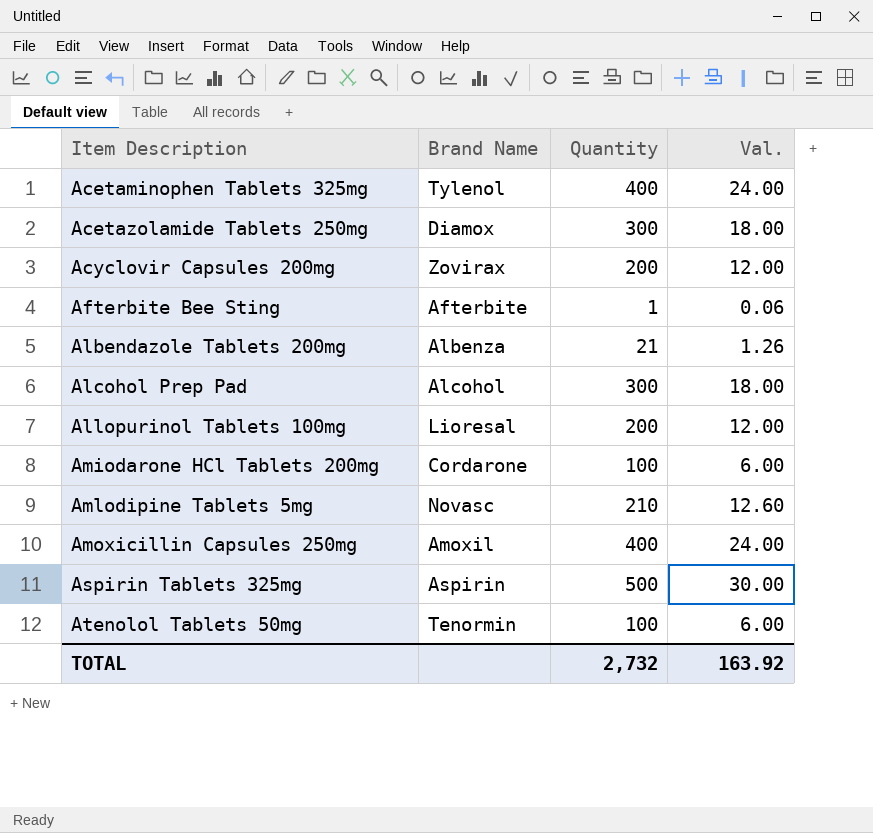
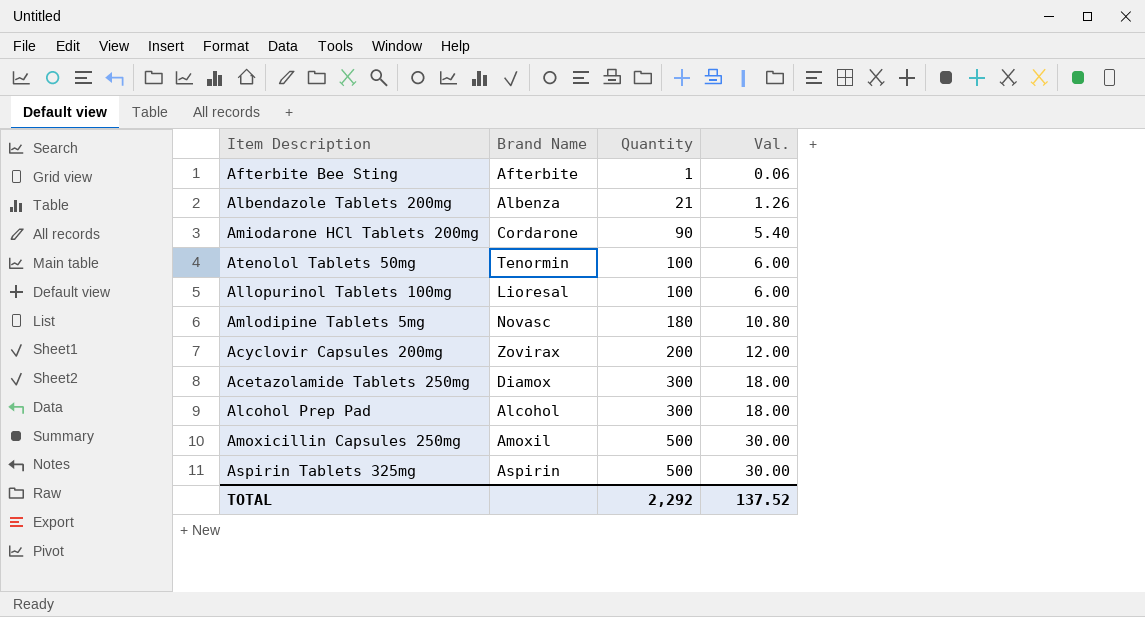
row order: Item Description ascending -> Quantity ascending
row Acetaminophen Tablets 325mg: Tylenol | 400 | 24.00 -> none
Amiodarone HCl Tablets 200mg | Quantity: 100 -> 90
Amiodarone HCl Tablets 200mg | Val.: 6.00 -> 5.40
Allopurinol Tablets 100mg | Quantity: 200 -> 100
Allopurinol Tablets 100mg | Val.: 12.00 -> 6.00
Amlodipine Tablets 5mg | Quantity: 210 -> 180
Amlodipine Tablets 5mg | Val.: 12.60 -> 10.80
Amoxicillin Capsules 250mg | Quantity: 400 -> 500
Amoxicillin Capsules 250mg | Val.: 24.00 -> 30.00
TOTAL | Quantity: 2,732 -> 2,292
TOTAL | Val.: 163.92 -> 137.52

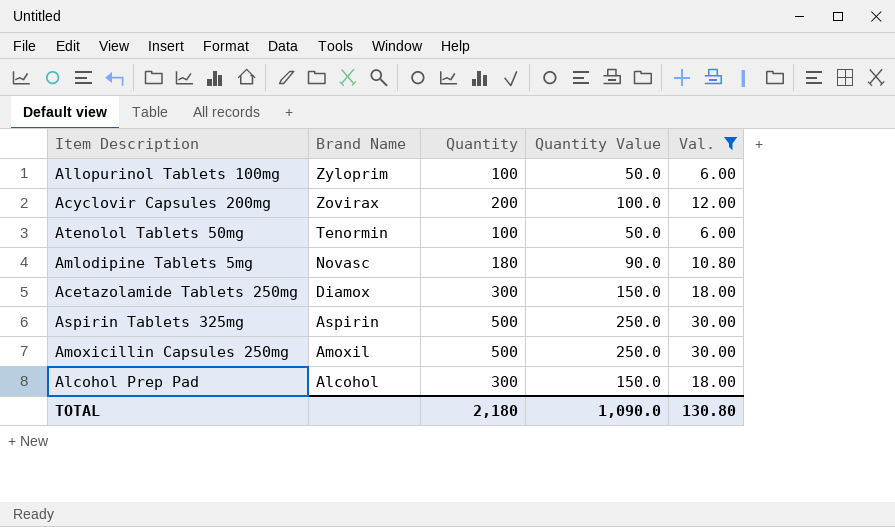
filter: none -> Val. >= 6.00
row order: Quantity ascending -> Brand Name descending
column Quantity Value | formula: none -> [Quantity] * 0.5
Allopurinol Tablets 100mg | Brand Name: Lioresal -> Zyloprim
TOTAL | Quantity: 2,292 -> 2,180
TOTAL | Val.: 137.52 -> 130.80

